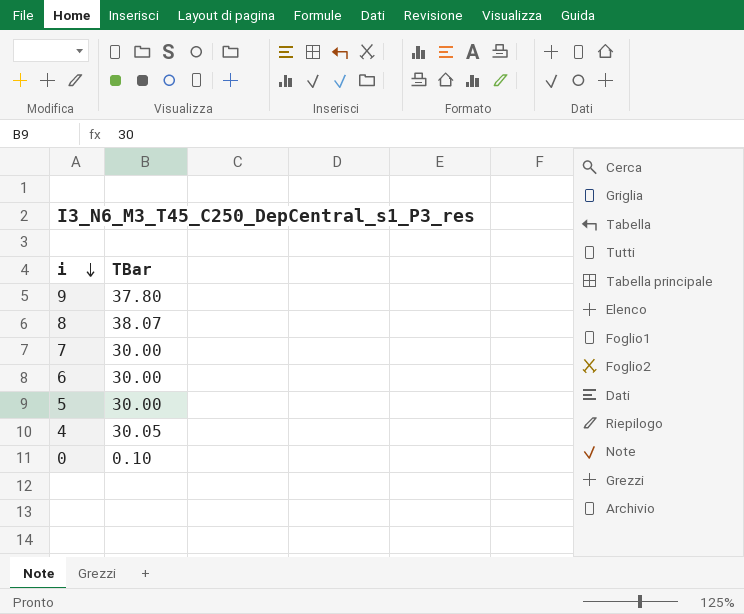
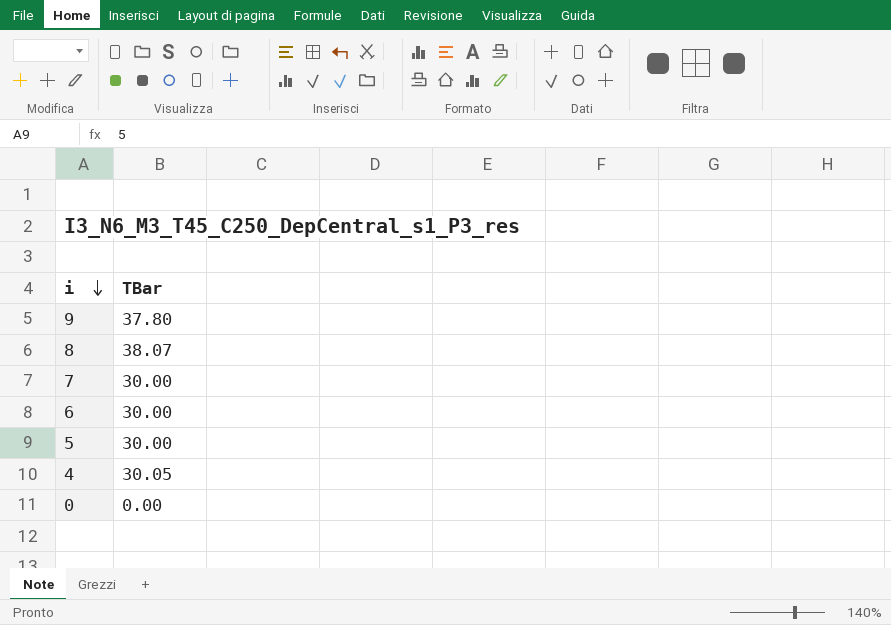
0 | TBar: 0.10 -> 0.00

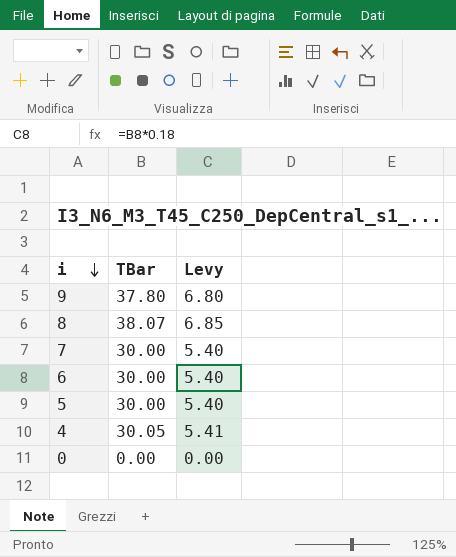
column Levy | formula: none -> [TBar] * 0.18

